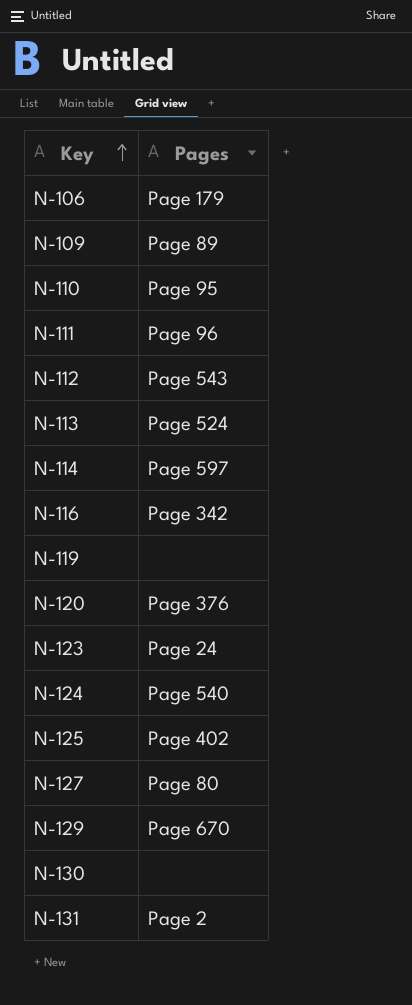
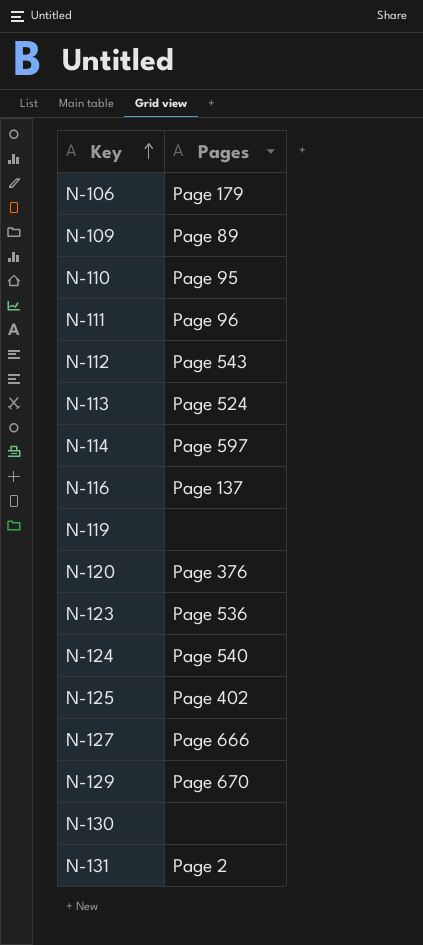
N-116 | Pages: Page 342 -> Page 137
N-123 | Pages: Page 24 -> Page 536
N-127 | Pages: Page 80 -> Page 666

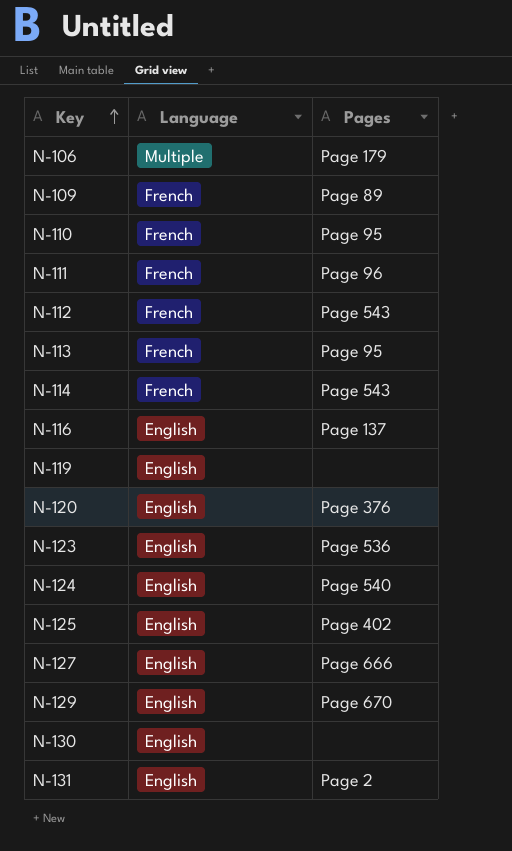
column Language | position: none -> 2
N-113 | Pages: Page 524 -> Page 95
N-114 | Pages: Page 597 -> Page 543

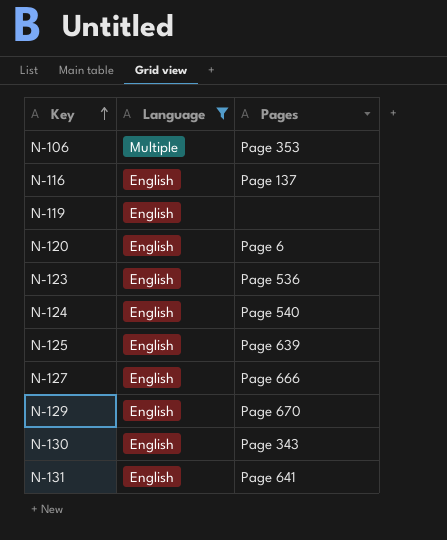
filter: none -> Language != French
N-106 | Pages: Page 179 -> Page 353
N-120 | Pages: Page 376 -> Page 6
N-125 | Pages: Page 402 -> Page 639
N-130 | Pages: none -> Page 343
N-131 | Pages: Page 2 -> Page 641

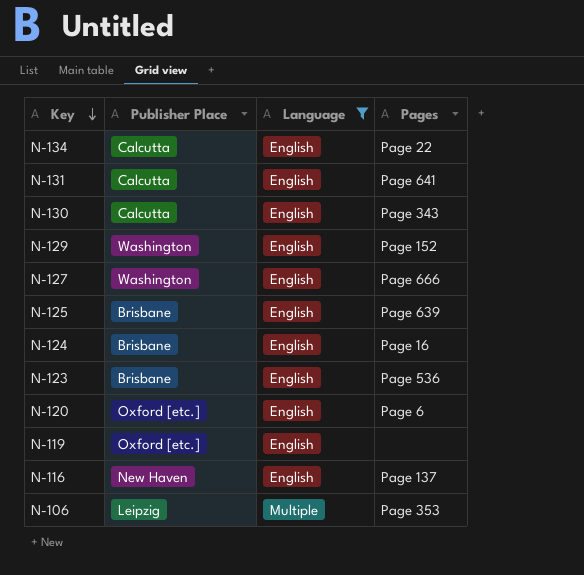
row order: Key ascending -> Key descending
column Publisher Place | position: none -> 2
row N-134: none -> Calcutta | English | Page 22
N-129 | Pages: Page 670 -> Page 152
N-124 | Pages: Page 540 -> Page 16

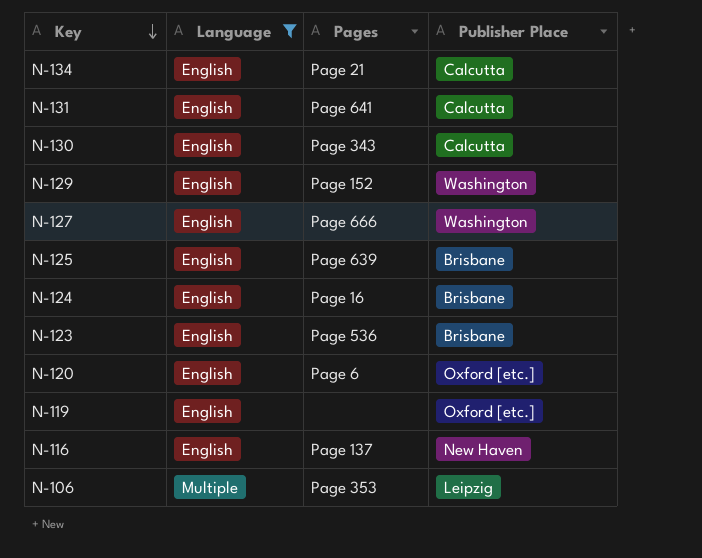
column Publisher Place | position: 2 -> 4
N-134 | Pages: Page 22 -> Page 21

